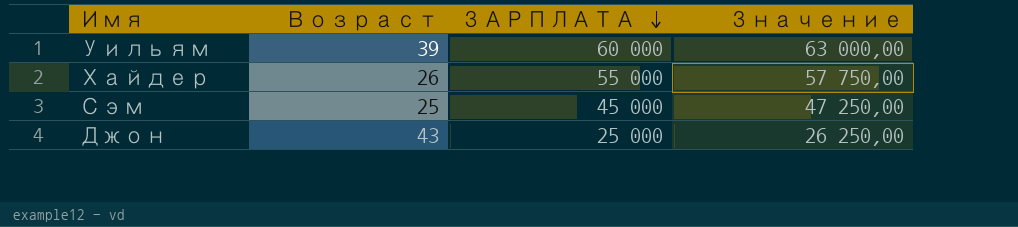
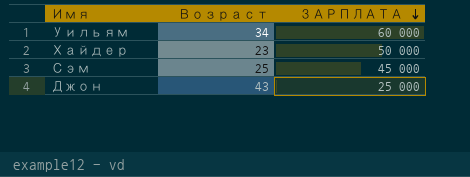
column Значение | formula: [ЗАРПЛАТА] * 1,05 -> none
Уильям | Возраст: 39 -> 34
Хайдер | Возраст: 26 -> 23
Хайдер | ЗАРПЛАТА: 55 000 -> 50 000

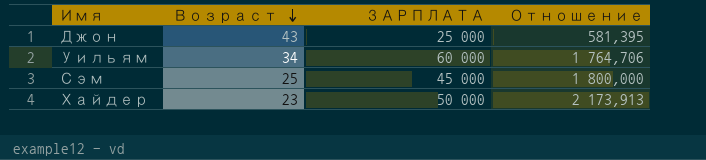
row order: ЗАРПЛАТА descending -> Возраст descending
column Отношение | formula: none -> [ЗАРПЛАТА] / [Возраст]

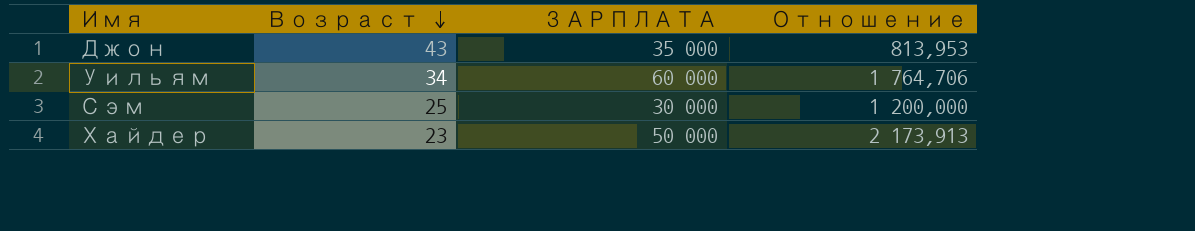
Джон | ЗАРПЛАТА: 25 000 -> 35 000
Джон | Отношение: 581,395 -> 813,953
Сэм | ЗАРПЛАТА: 45 000 -> 30 000
Сэм | Отношение: 1 800,000 -> 1 200,000

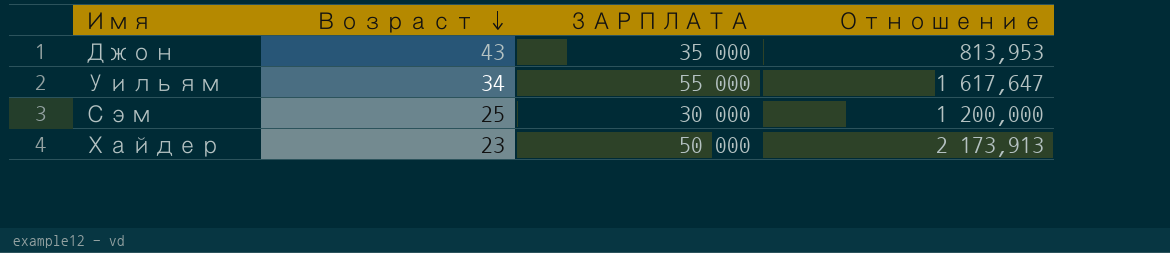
Уильям | ЗАРПЛАТА: 60 000 -> 55 000
Уильям | Отношение: 1 764,706 -> 1 617,647

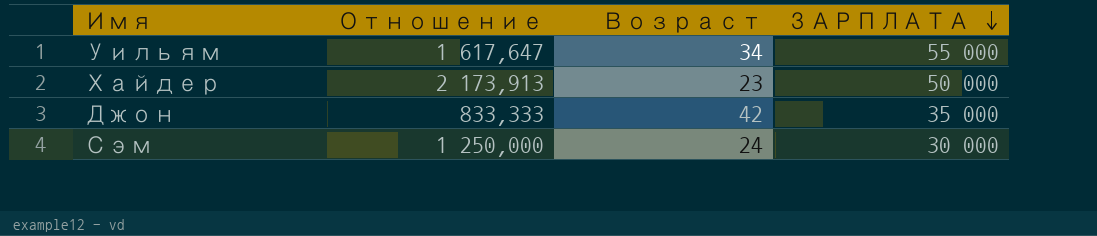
row order: Возраст descending -> ЗАРПЛАТА descending
column Отношение | position: 4 -> 2
Джон | Отношение: 813,953 -> 833,333
Джон | Возраст: 43 -> 42
Сэм | Отношение: 1 200,000 -> 1 250,000
Сэм | Возраст: 25 -> 24

